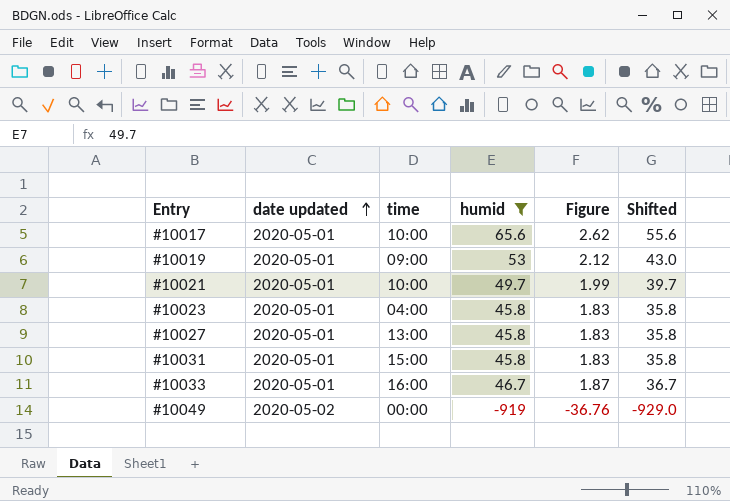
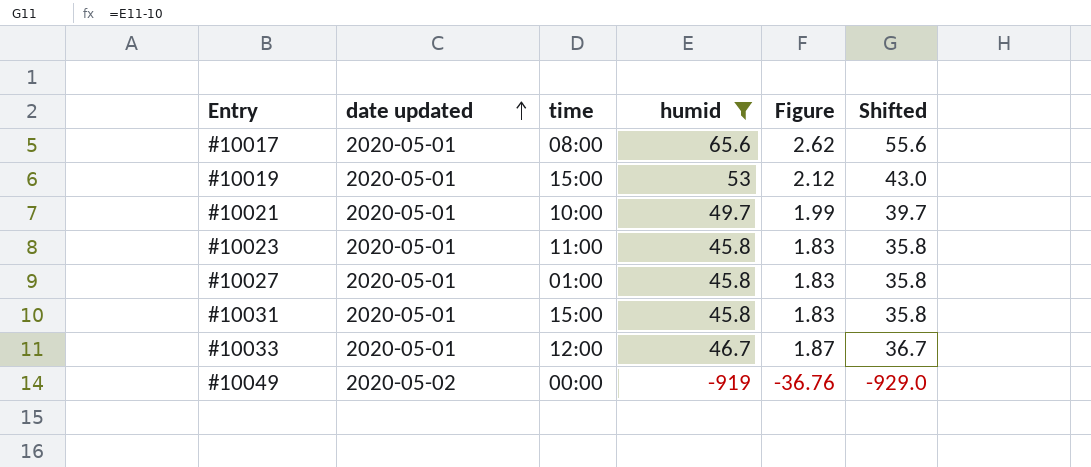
#10017 | time: 10:00 -> 08:00
#10019 | time: 09:00 -> 15:00
#10023 | time: 04:00 -> 11:00
#10027 | time: 13:00 -> 01:00
#10033 | time: 16:00 -> 12:00

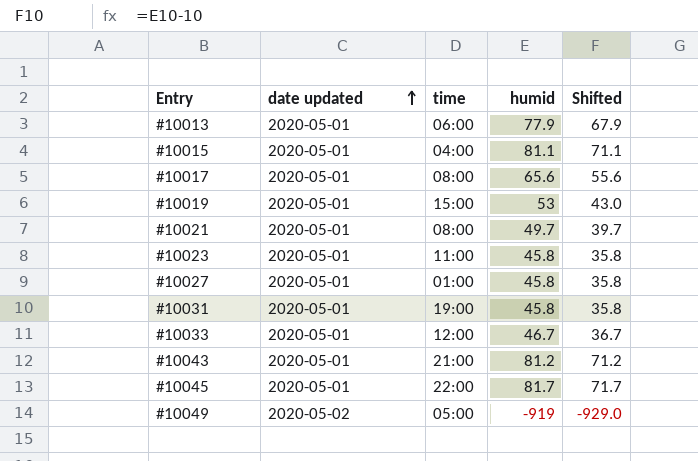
filter: humid <= 65.6 -> none
column Figure | formula: [humid] * 0.04 -> none
#10021 | time: 10:00 -> 08:00
#10031 | time: 15:00 -> 19:00
#10049 | time: 00:00 -> 05:00

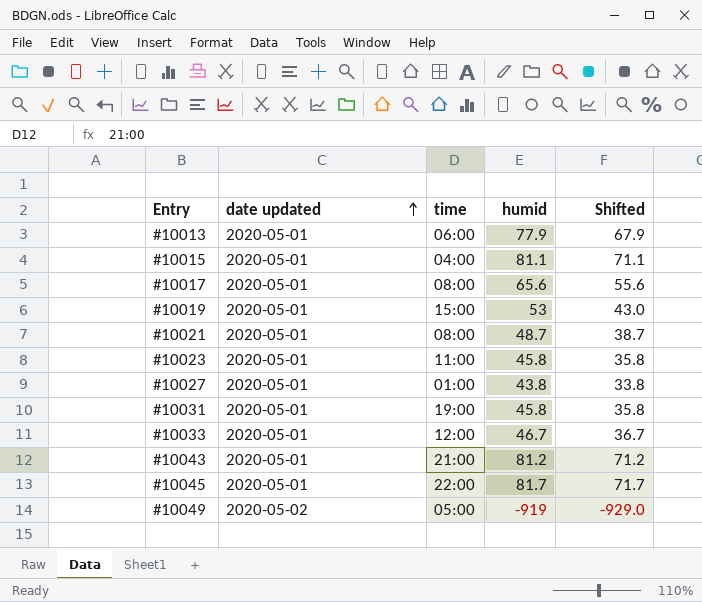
#10021 | humid: 49.7 -> 48.7
#10021 | Shifted: 39.7 -> 38.7
#10027 | humid: 45.8 -> 43.8
#10027 | Shifted: 35.8 -> 33.8

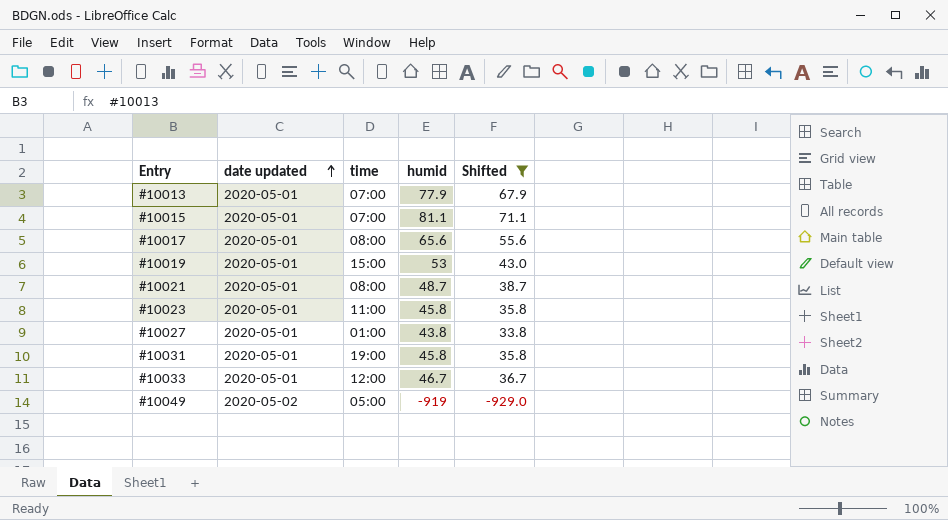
filter: none -> Shifted <= 71.1
#10013 | time: 06:00 -> 07:00
#10015 | time: 04:00 -> 07:00

